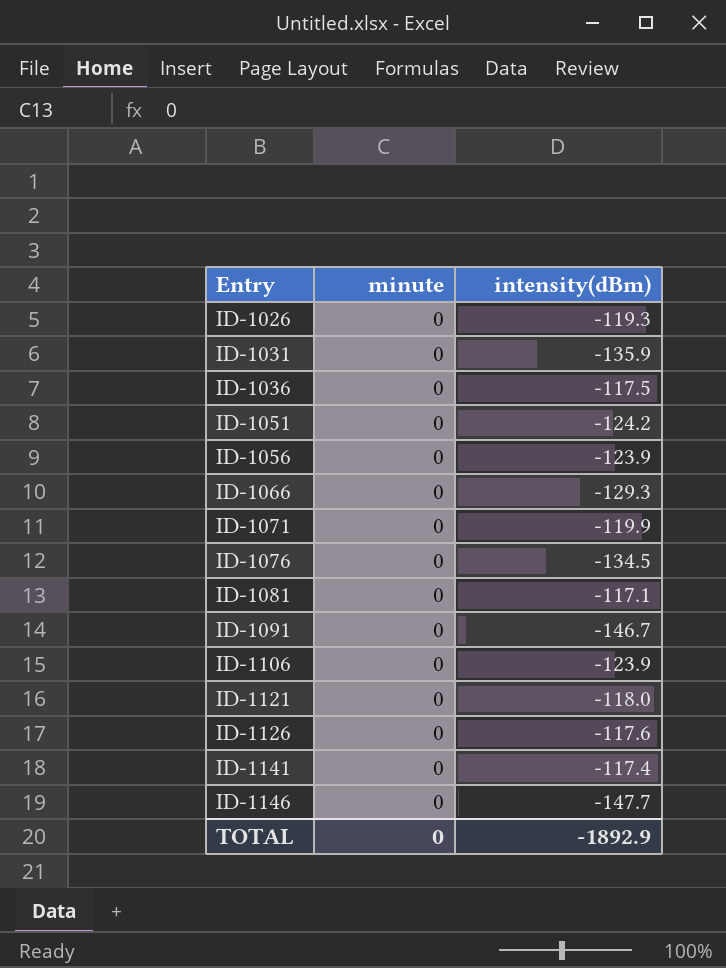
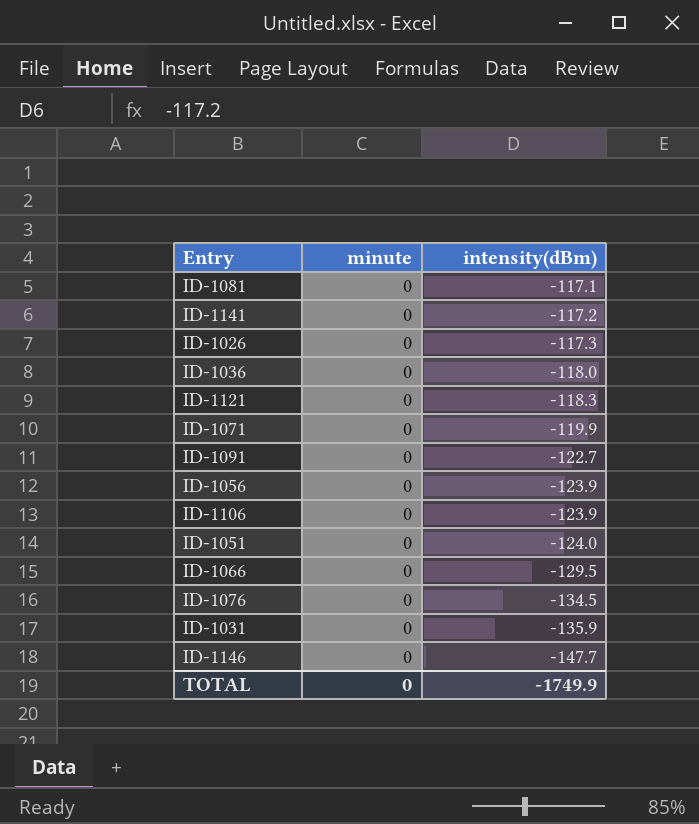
row order: Entry ascending -> intensity(dBm) descending
row ID-1126: 0 | -117.6 -> none
ID-1141 | intensity(dBm): -117.4 -> -117.2
ID-1026 | intensity(dBm): -119.3 -> -117.3
ID-1036 | intensity(dBm): -117.5 -> -118.0
ID-1121 | intensity(dBm): -118.0 -> -118.3
ID-1091 | intensity(dBm): -146.7 -> -122.7
ID-1051 | intensity(dBm): -124.2 -> -124.0
ID-1066 | intensity(dBm): -129.3 -> -129.5
TOTAL | intensity(dBm): -1892.9 -> -1749.9

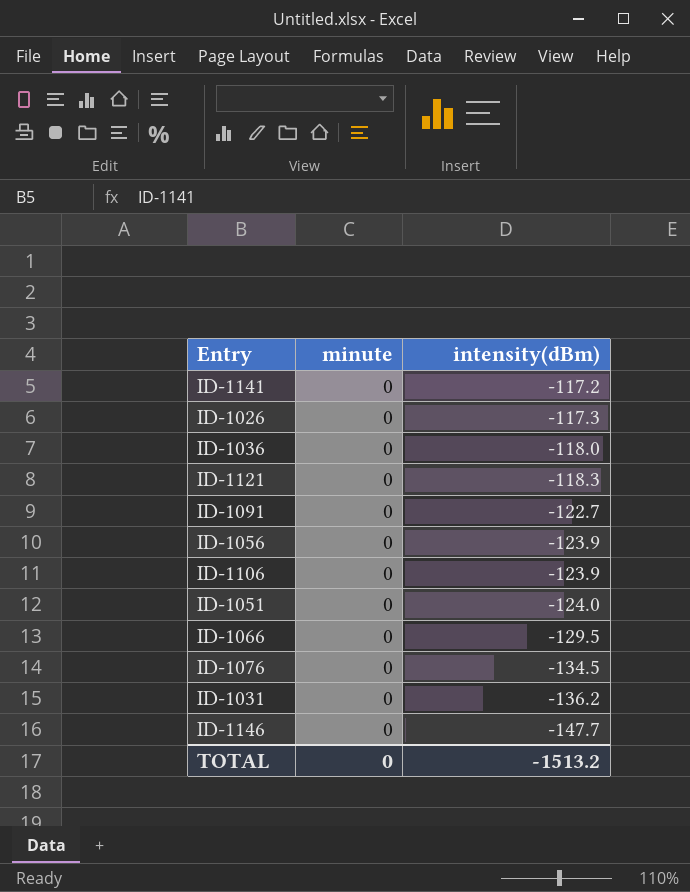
row ID-1081: 0 | -117.1 -> none
row ID-1071: 0 | -119.9 -> none
ID-1031 | intensity(dBm): -135.9 -> -136.2
TOTAL | intensity(dBm): -1749.9 -> -1513.2

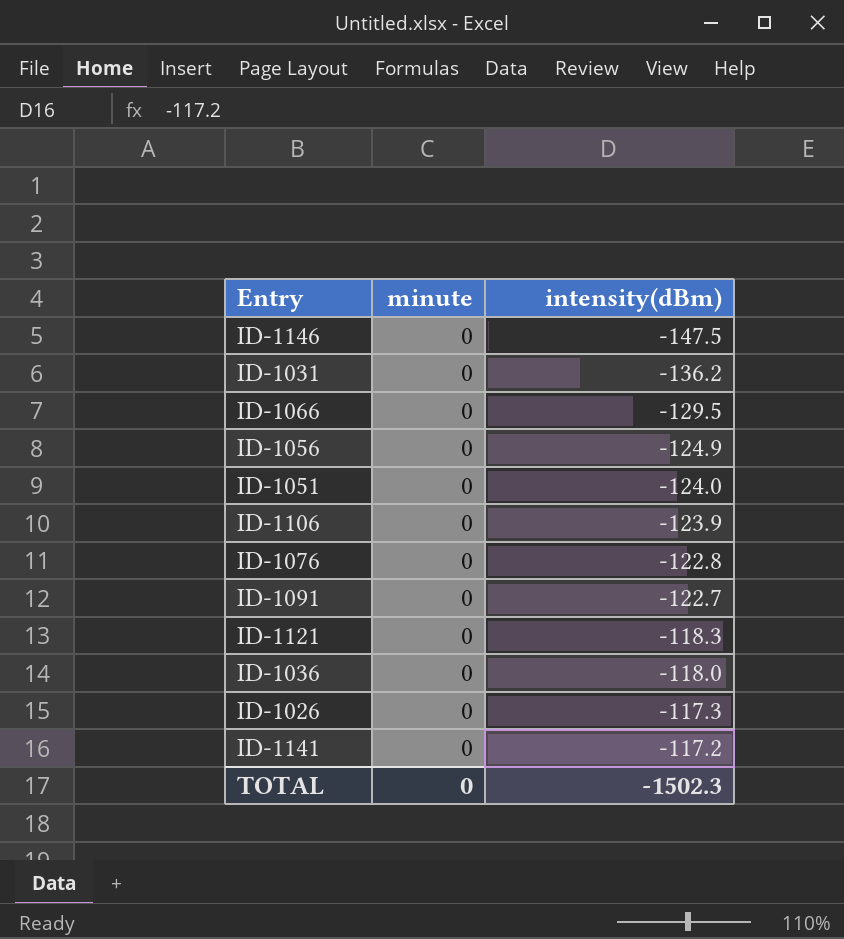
row order: intensity(dBm) descending -> intensity(dBm) ascending
ID-1146 | intensity(dBm): -147.7 -> -147.5
ID-1056 | intensity(dBm): -123.9 -> -124.9
ID-1076 | intensity(dBm): -134.5 -> -122.8
TOTAL | intensity(dBm): -1513.2 -> -1502.3

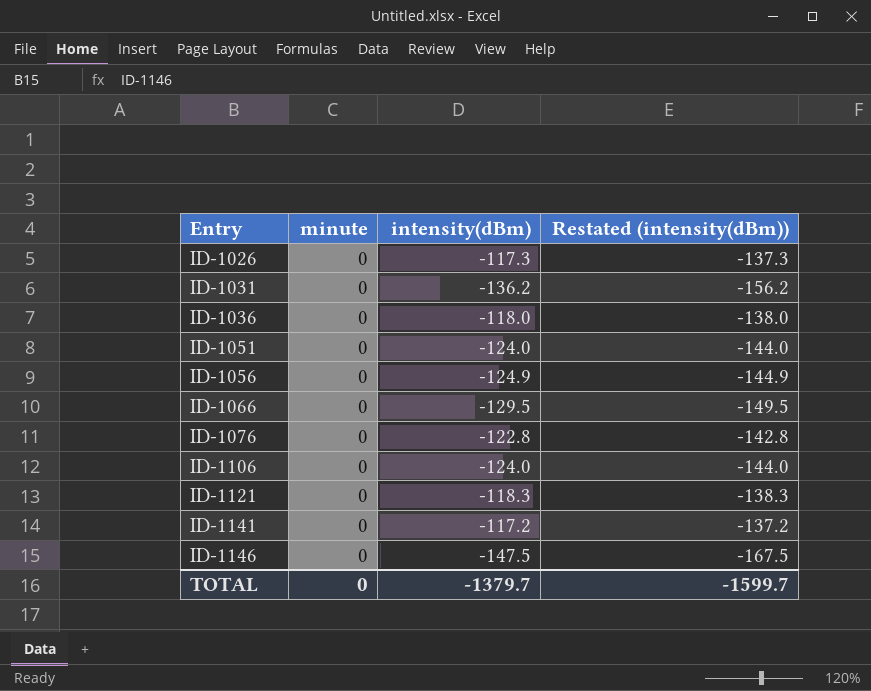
row order: intensity(dBm) ascending -> Entry ascending
column Restated (intensity(dBm)) | formula: none -> [intensity(dBm)] - 20
row ID-1091: 0 | -122.7 -> none
ID-1106 | intensity(dBm): -123.9 -> -124.0
TOTAL | intensity(dBm): -1502.3 -> -1379.7

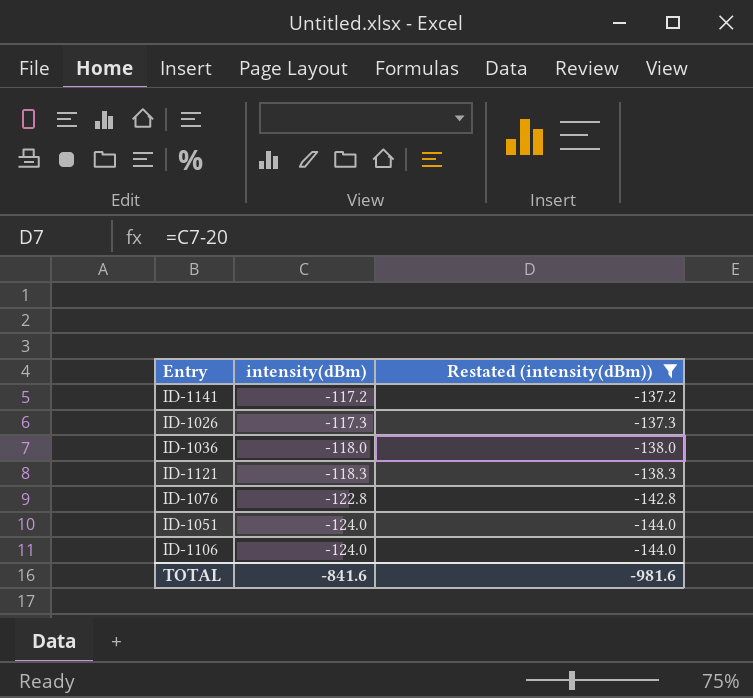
filter: none -> Restated (intensity(dBm)) >= -144.0
row order: Entry ascending -> intensity(dBm) descending
column minute | position: 2 -> none
TOTAL | intensity(dBm): -1379.7 -> -841.6
TOTAL | Restated (intensity(dBm)): -1599.7 -> -981.6

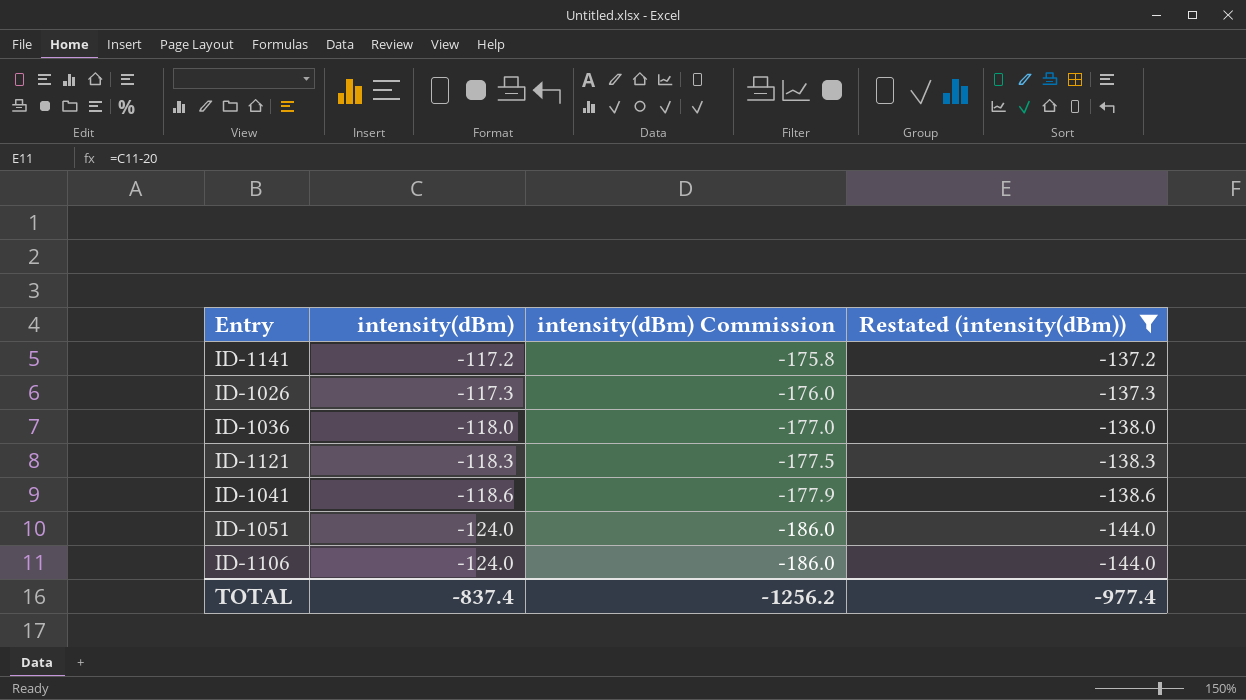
column intensity(dBm) Commission | formula: none -> [intensity(dBm)] * 1.5
row ID-1076: -122.8 | -142.8 -> none
row ID-1041: none -> -118.6 | -177.9 | -138.6
TOTAL | intensity(dBm): -841.6 -> -837.4
TOTAL | Restated (intensity(dBm)): -981.6 -> -977.4

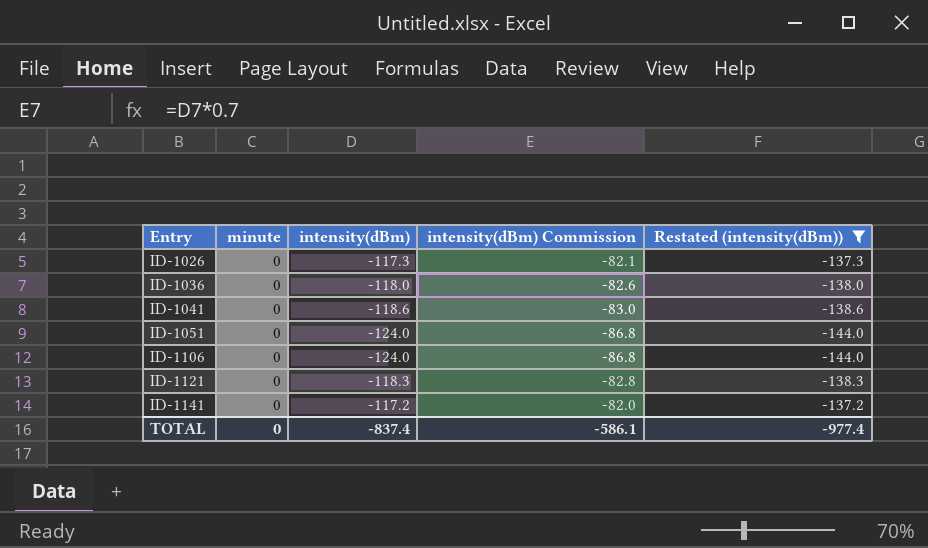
row order: intensity(dBm) descending -> Entry ascending
column minute | position: none -> 2
column intensity(dBm) Commission | formula: [intensity(dBm)] * 1.5 -> [intensity(dBm)] * 0.7
TOTAL | intensity(dBm) Commission: -1256.2 -> -586.1

